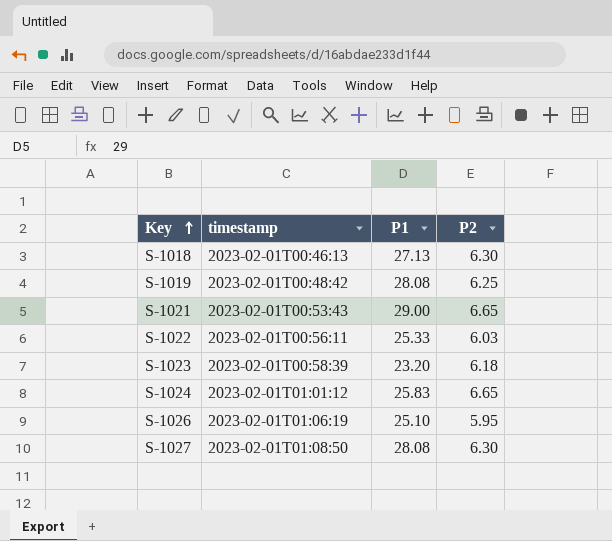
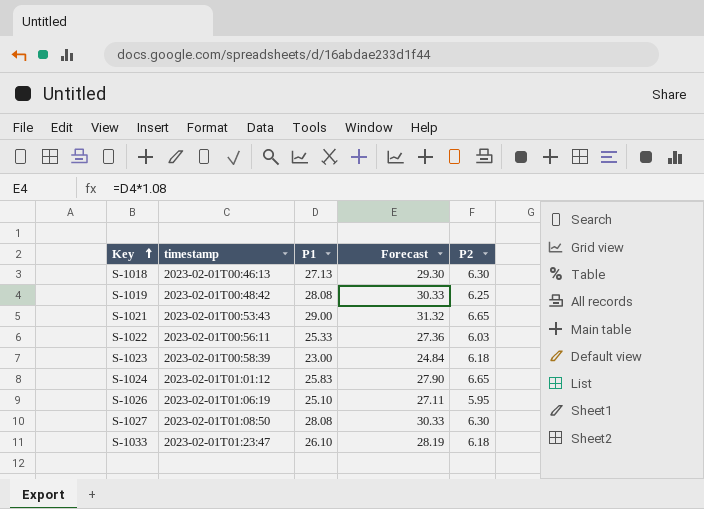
column Forecast | formula: none -> [P1] * 1.08
S-1023 | P1: 23.20 -> 23.00
row S-1033: none -> 2023-02-01T01:23:47 | 26.10 | 28.19 | 6.18

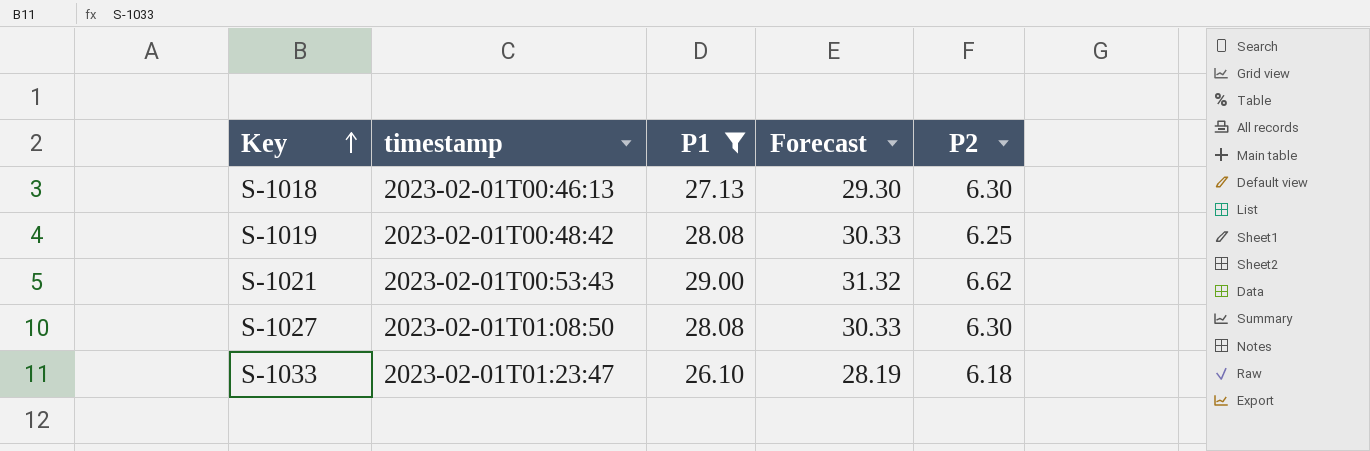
filter: none -> P1 >= 26.10
S-1021 | P2: 6.65 -> 6.62

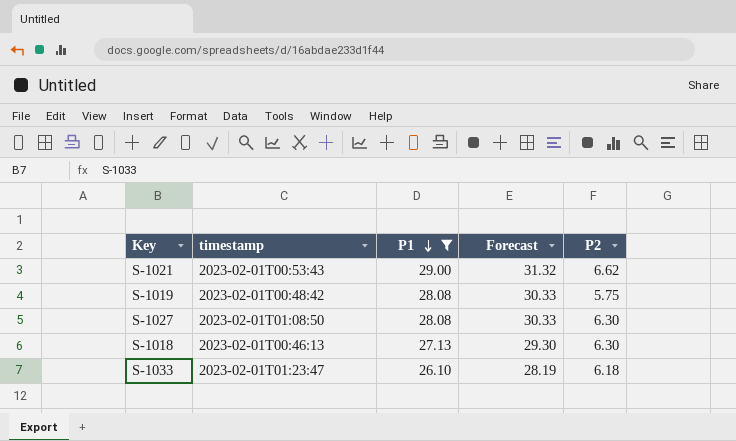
row order: Key ascending -> P1 descending
S-1019 | P2: 6.25 -> 5.75

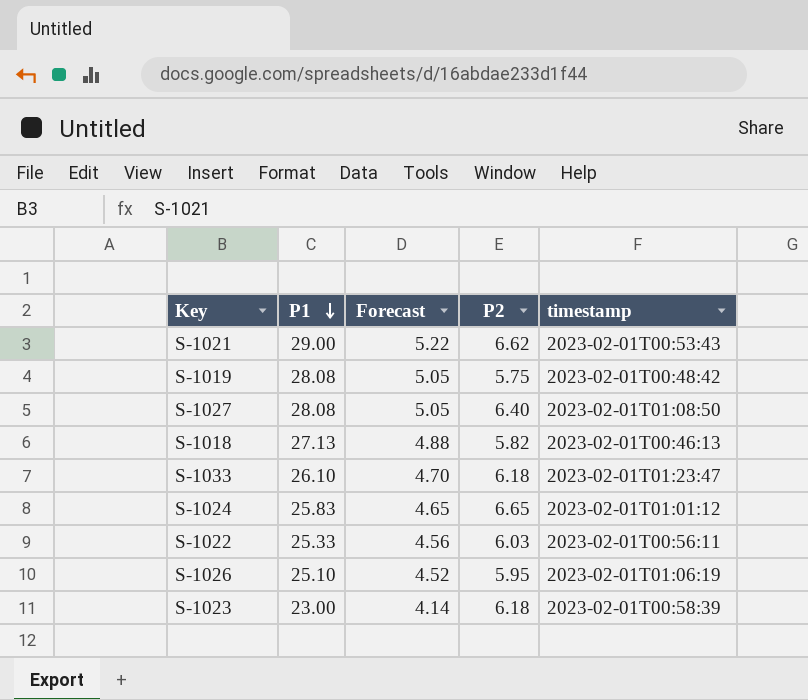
filter: P1 >= 26.10 -> none
column Forecast | formula: [P1] * 1.08 -> [P1] * 0.18
column timestamp | position: 2 -> 5
S-1027 | P2: 6.30 -> 6.40
S-1018 | P2: 6.30 -> 5.82

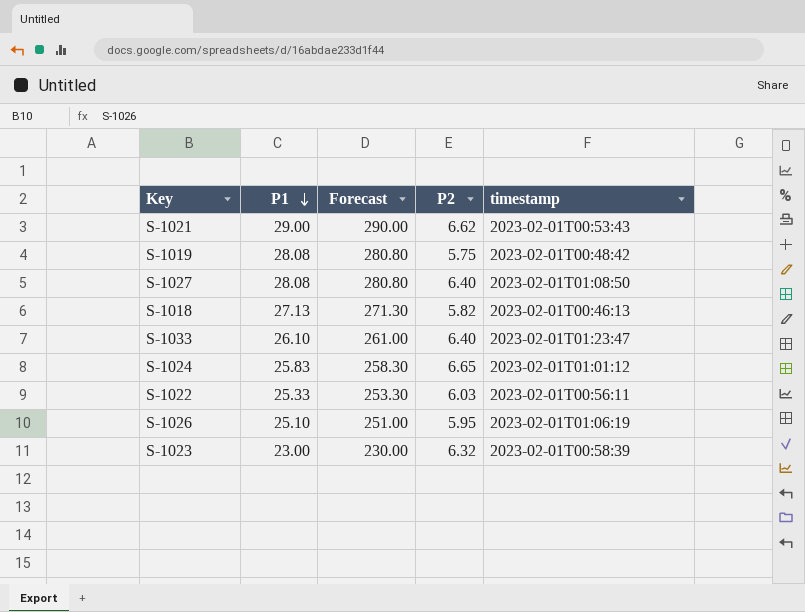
column Forecast | formula: [P1] * 0.18 -> [P1] * 10
S-1033 | P2: 6.18 -> 6.40
S-1023 | P2: 6.18 -> 6.32

